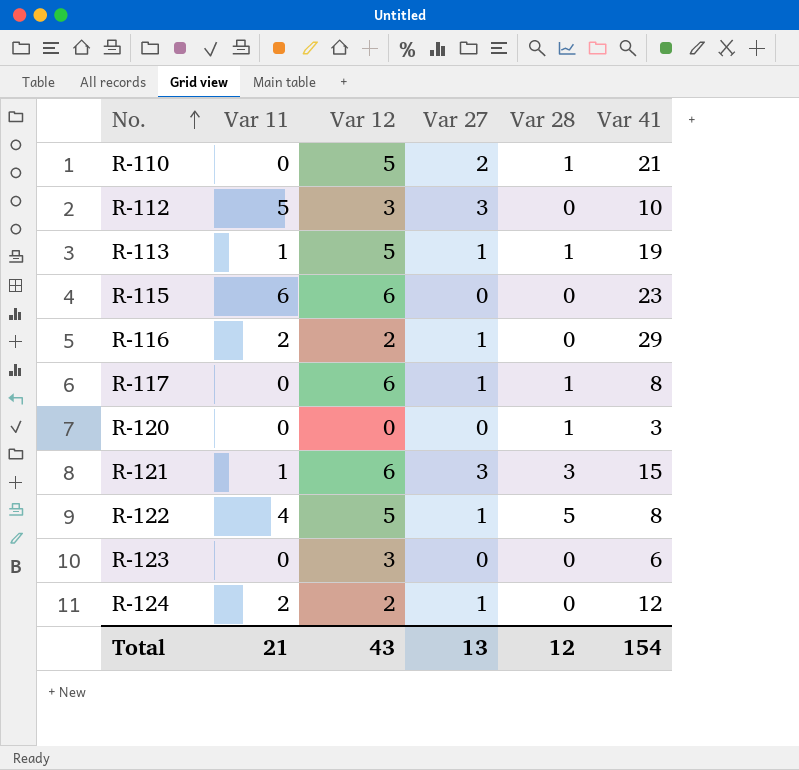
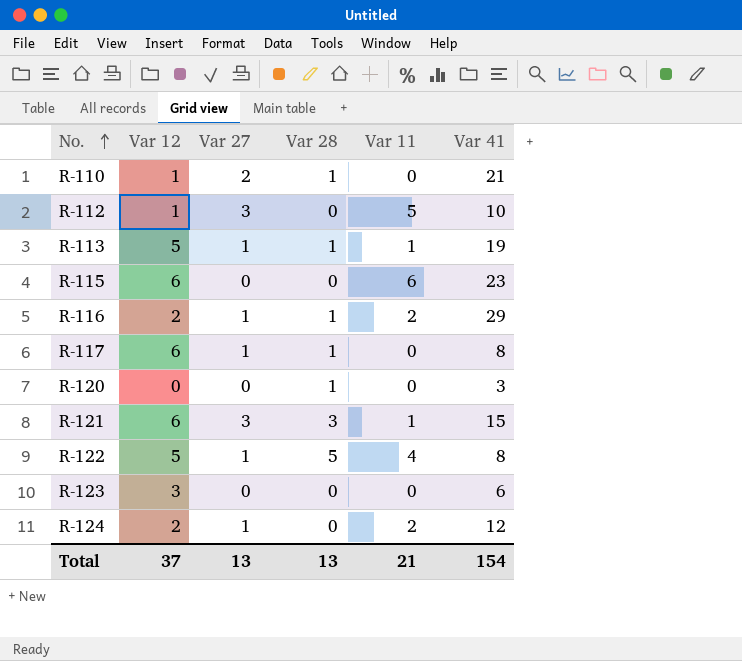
column Var 11 | position: 2 -> 5
R-110 | Var 12: 5 -> 1
R-112 | Var 12: 3 -> 1
R-116 | Var 28: 0 -> 1
Total | Var 12: 43 -> 37
Total | Var 28: 12 -> 13

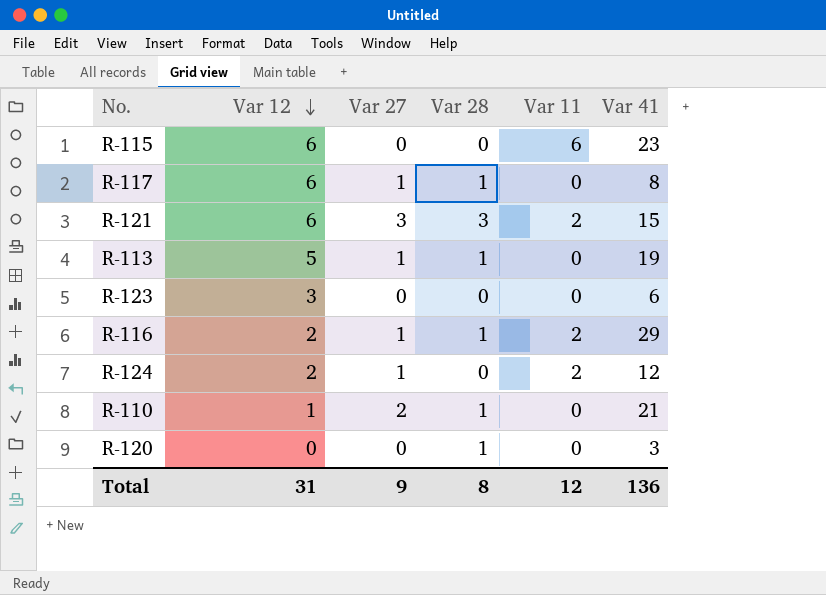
row order: No. ascending -> Var 12 descending
row R-112: 1 | 3 | 0 | 5 | 10 -> none
row R-122: 5 | 1 | 5 | 4 | 8 -> none
R-121 | Var 11: 1 -> 2
R-113 | Var 11: 1 -> 0
Total | Var 12: 37 -> 31
Total | Var 27: 13 -> 9
Total | Var 28: 13 -> 8
Total | Var 11: 21 -> 12
Total | Var 41: 154 -> 136

